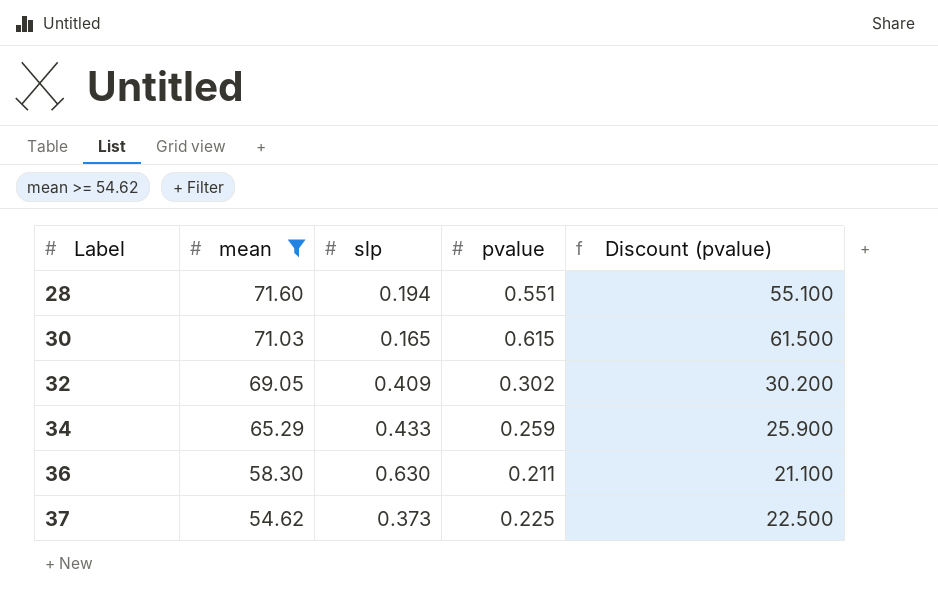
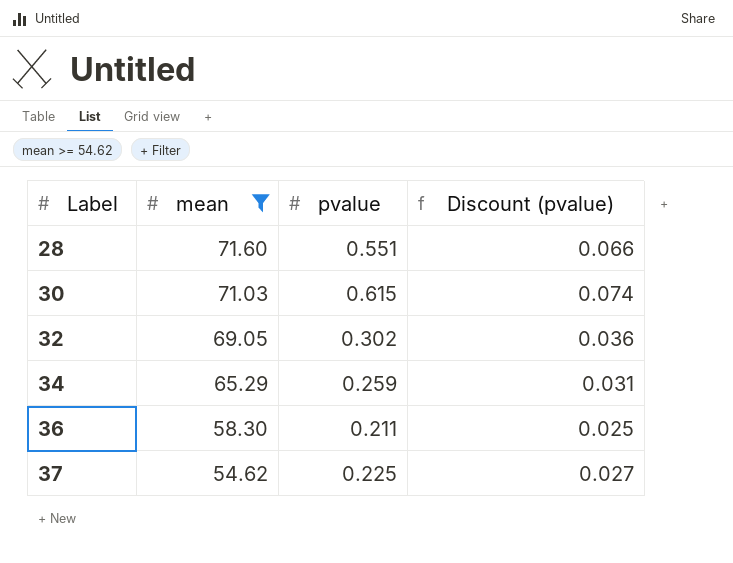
column slp | position: 3 -> none
column Discount (pvalue) | formula: [pvalue] * 100 -> [pvalue] * 0.12

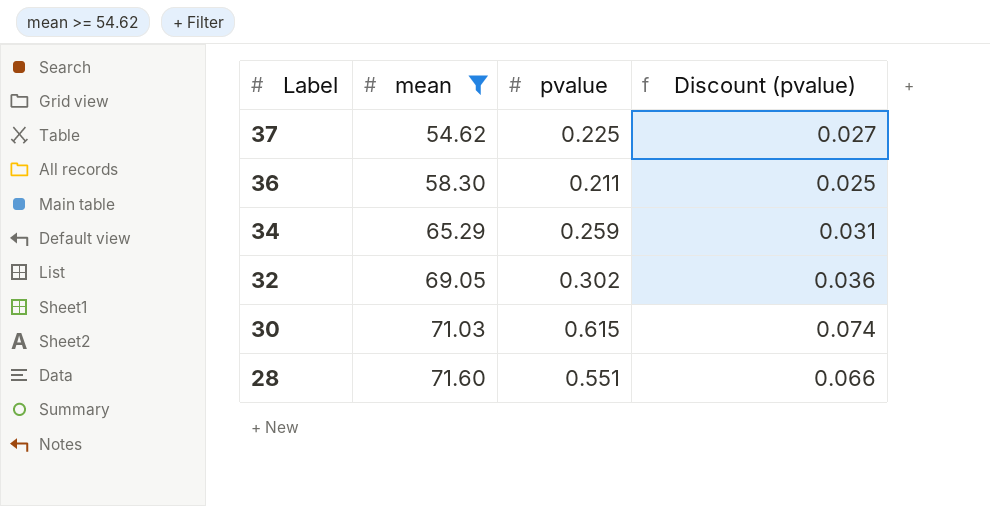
row order: Label ascending -> Label descending

